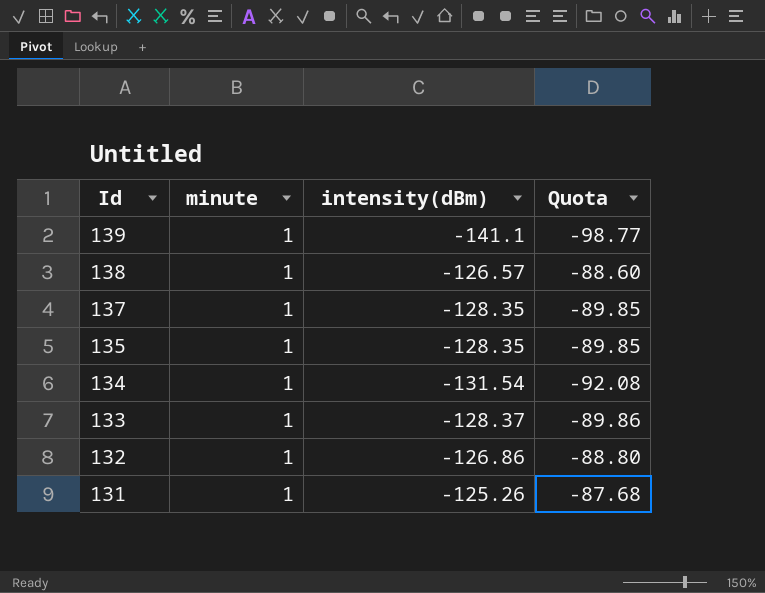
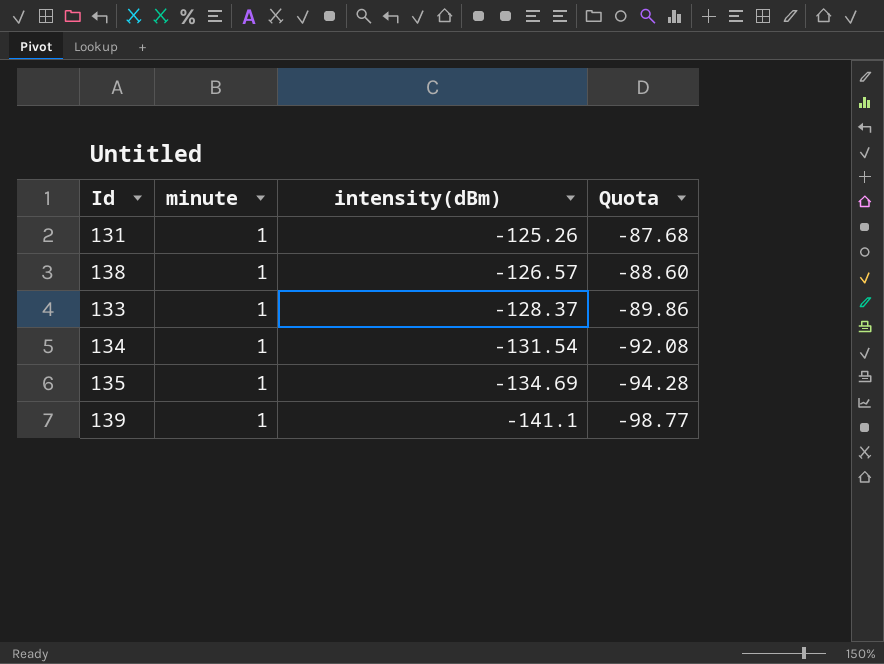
row order: Id descending -> intensity(dBm) descending
row 137: 1 | -128.35 | -89.85 -> none
row 132: 1 | -126.86 | -88.80 -> none
135 | intensity(dBm): -128.35 -> -134.69
135 | Quota: -89.85 -> -94.28

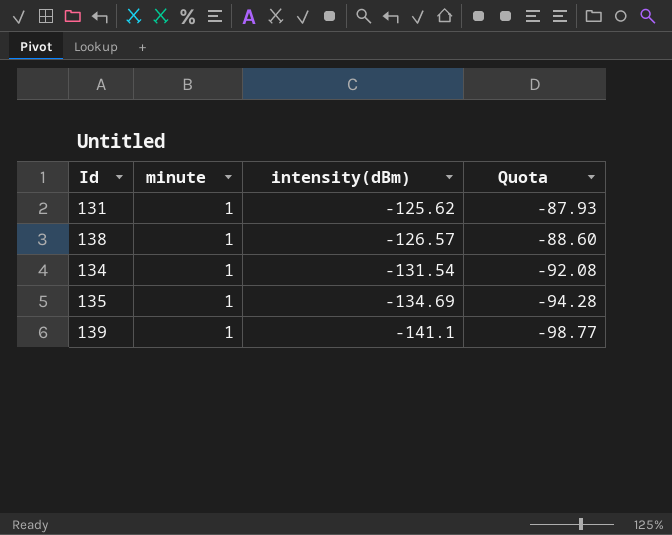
row 133: 1 | -128.37 | -89.86 -> none
131 | intensity(dBm): -125.26 -> -125.62
131 | Quota: -87.68 -> -87.93

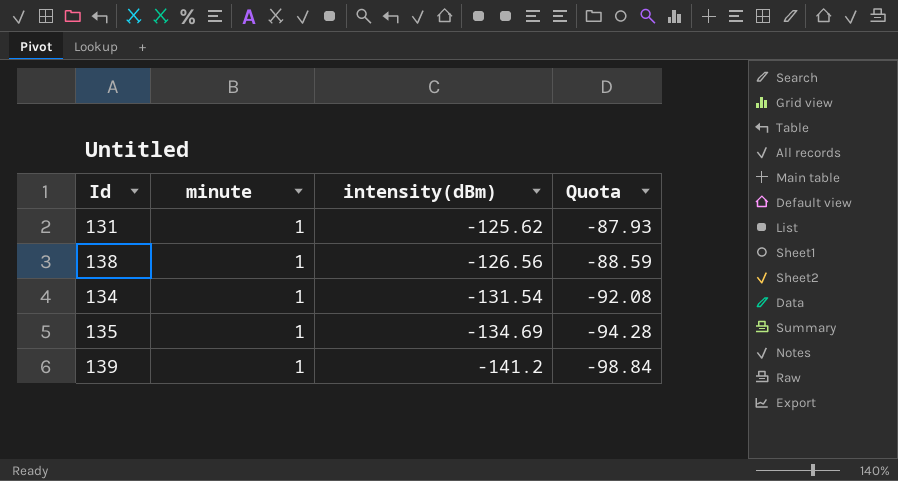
138 | intensity(dBm): -126.57 -> -126.56
138 | Quota: -88.60 -> -88.59
139 | intensity(dBm): -141.1 -> -141.2
139 | Quota: -98.77 -> -98.84

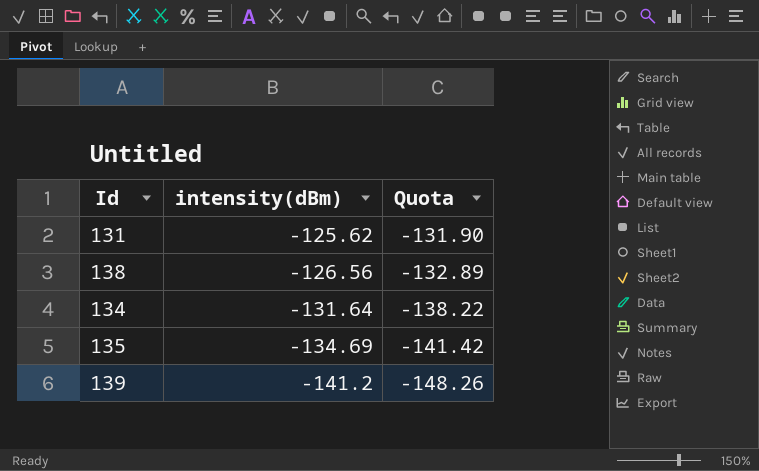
column minute | position: 2 -> none
column Quota | formula: [intensity(dBm)] * 0.7 -> [intensity(dBm)] * 1.05
134 | intensity(dBm): -131.54 -> -131.64

